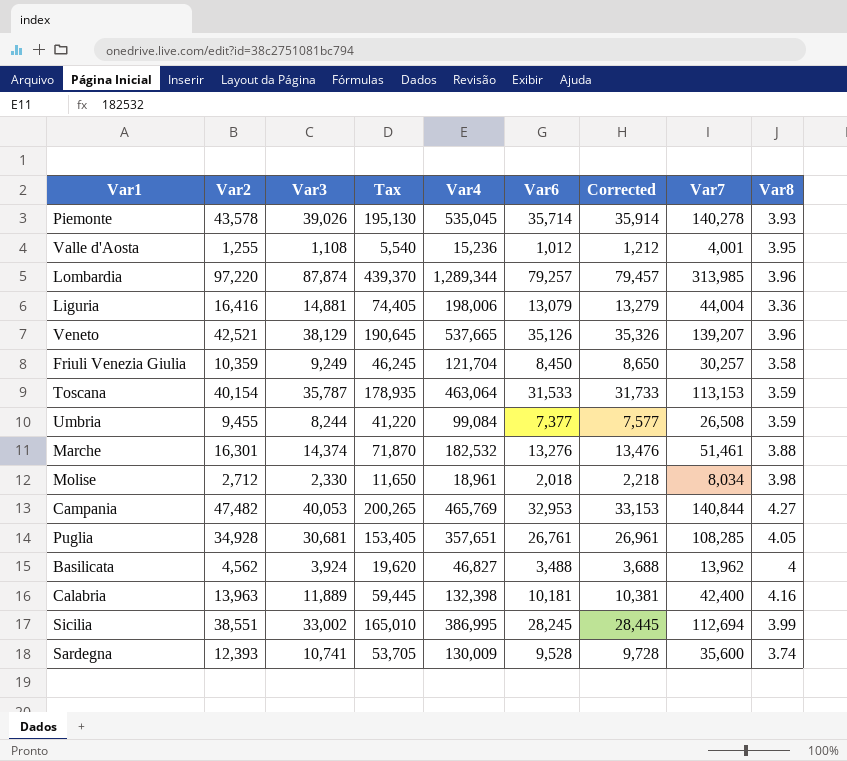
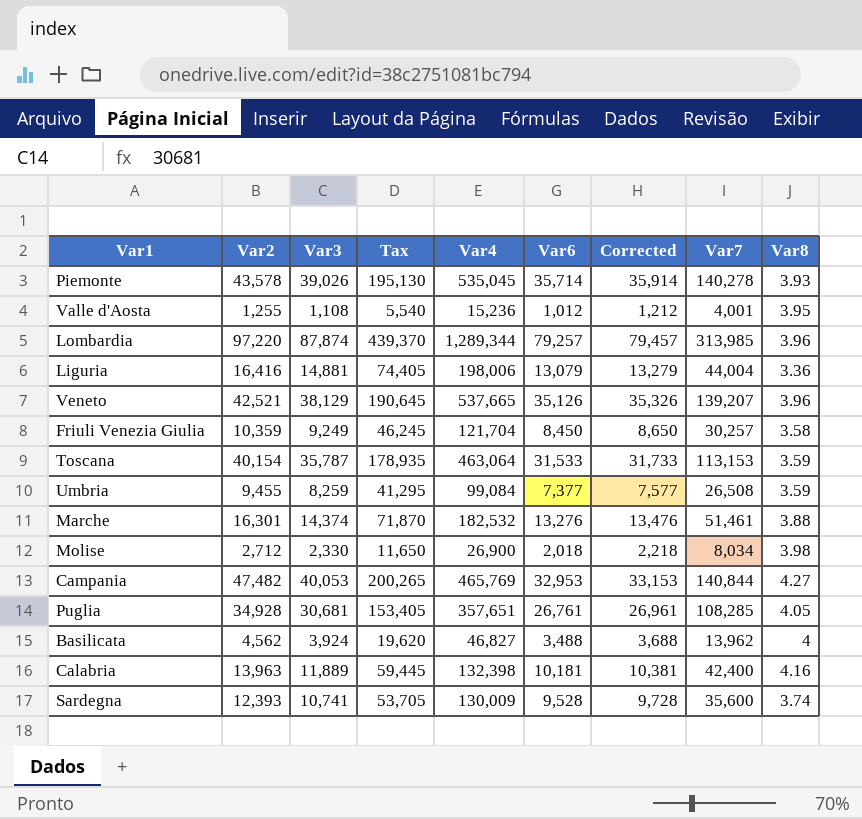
row Sicilia: 38,551 | 33,002 | 165,010 | 386,995 | 28,245 | 28,445 | 112,694 | 3.99 -> none
Umbria | Var3: 8,244 -> 8,259
Umbria | Tax: 41,220 -> 41,295
Molise | Var4: 18,961 -> 26,900

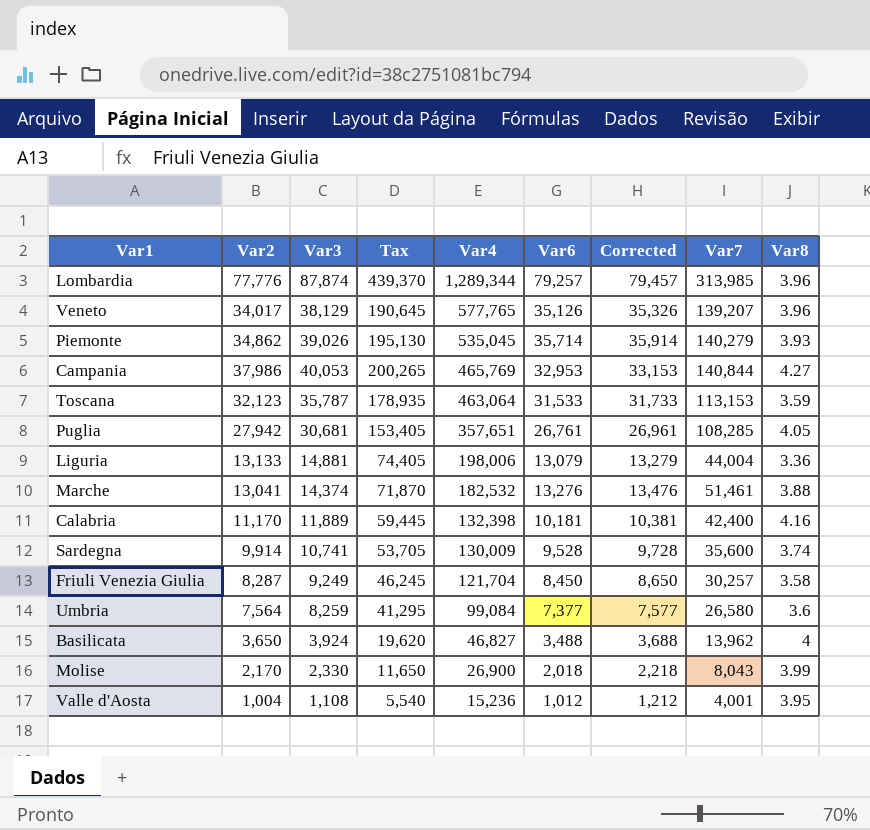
row order: none -> Var4 descending
Lombardia | Var2: 97,220 -> 77,776
Veneto | Var2: 42,521 -> 34,017
Veneto | Var4: 537,665 -> 577,765
Piemonte | Var2: 43,578 -> 34,862
Piemonte | Var7: 140,278 -> 140,279
Campania | Var2: 47,482 -> 37,986
Toscana | Var2: 40,154 -> 32,123
Puglia | Var2: 34,928 -> 27,942
Liguria | Var2: 16,416 -> 13,133
Marche | Var2: 16,301 -> 13,041
Calabria | Var2: 13,963 -> 11,170
Sardegna | Var2: 12,393 -> 9,914
Friuli Venezia Giulia | Var2: 10,359 -> 8,287
Umbria | Var2: 9,455 -> 7,564
Umbria | Var7: 26,508 -> 26,580
Umbria | Var8: 3.59 -> 3.6
Basilicata | Var2: 4,562 -> 3,650
Molise | Var2: 2,712 -> 2,170
Molise | Var7: 8,034 -> 8,043
Molise | Var8: 3.98 -> 3.99
Valle d'Aosta | Var2: 1,255 -> 1,004

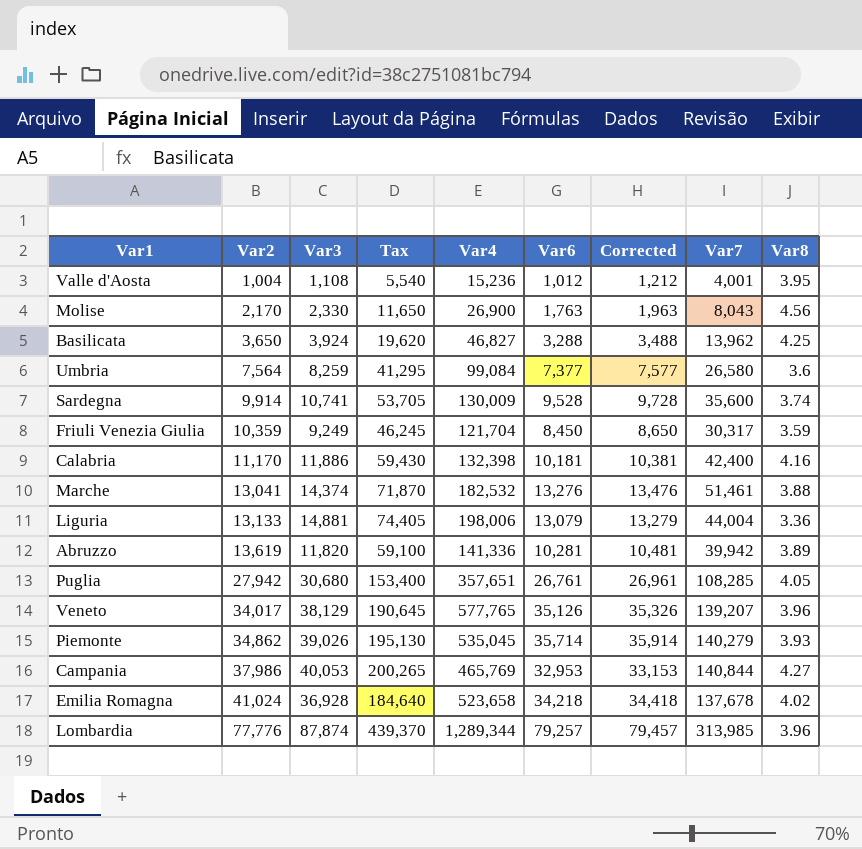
row order: Var4 descending -> Var2 ascending
row Toscana: 32,123 | 35,787 | 178,935 | 463,064 | 31,533 | 31,733 | 113,153 | 3.59 -> none
Molise | Var6: 2,018 -> 1,763
Molise | Corrected: 2,218 -> 1,963
Molise | Var8: 3.99 -> 4.56
Basilicata | Var6: 3,488 -> 3,288
Basilicata | Corrected: 3,688 -> 3,488
Basilicata | Var8: 4 -> 4.25
Friuli Venezia Giulia | Var2: 8,287 -> 10,359
Friuli Venezia Giulia | Var7: 30,257 -> 30,317
Friuli Venezia Giulia | Var8: 3.58 -> 3.59
Calabria | Var3: 11,889 -> 11,886
Calabria | Tax: 59,445 -> 59,430
row Abruzzo: none -> 13,619 | 11,820 | 59,100 | 141,336 | 10,281 | 10,481 | 39,942 | 3.89
Puglia | Var3: 30,681 -> 30,680
Puglia | Tax: 153,405 -> 153,400
row Emilia Romagna: none -> 41,024 | 36,928 | 184,640 | 523,658 | 34,218 | 34,418 | 137,678 | 4.02

